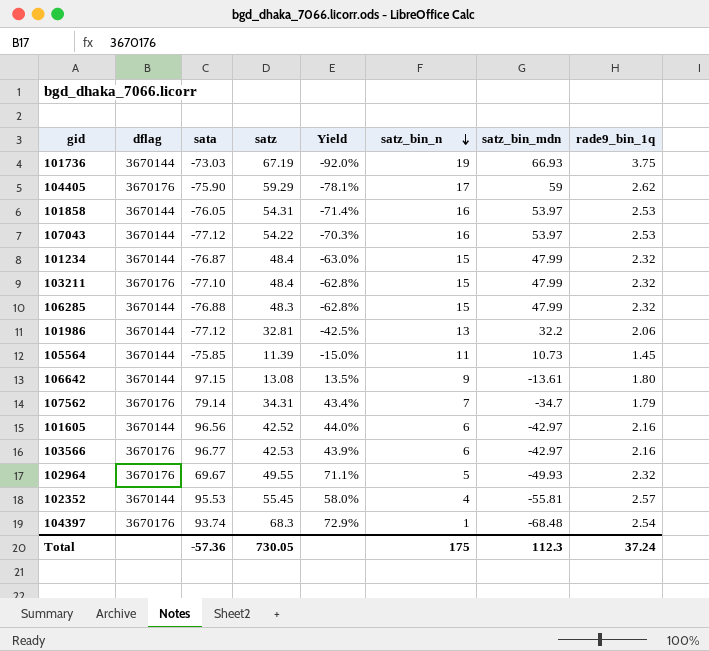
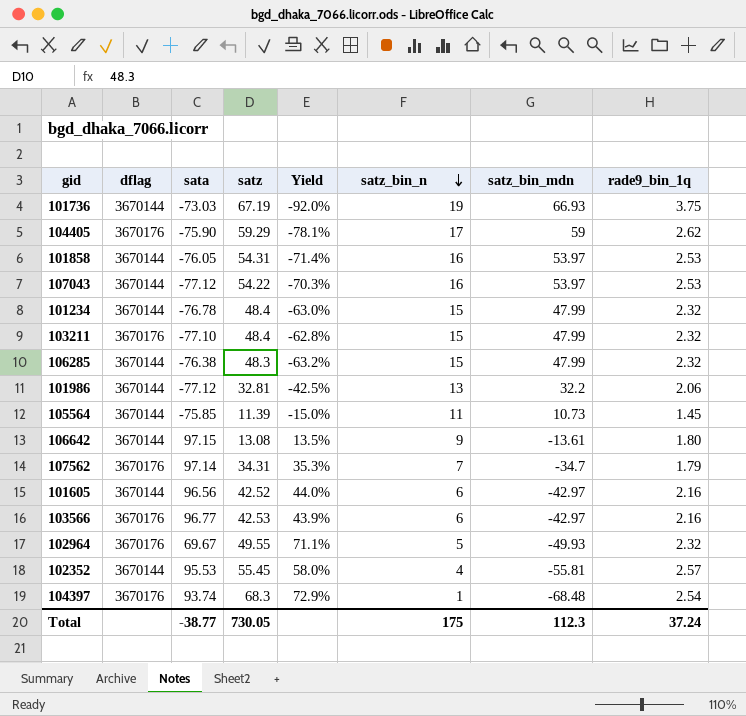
101234 | sata: -76.87 -> -76.78
106285 | sata: -76.88 -> -76.38
106285 | Yield: -62.8% -> -63.2%
107562 | sata: 79.14 -> 97.14
107562 | Yield: 43.4% -> 35.3%
Total | sata: -57.36 -> -38.77

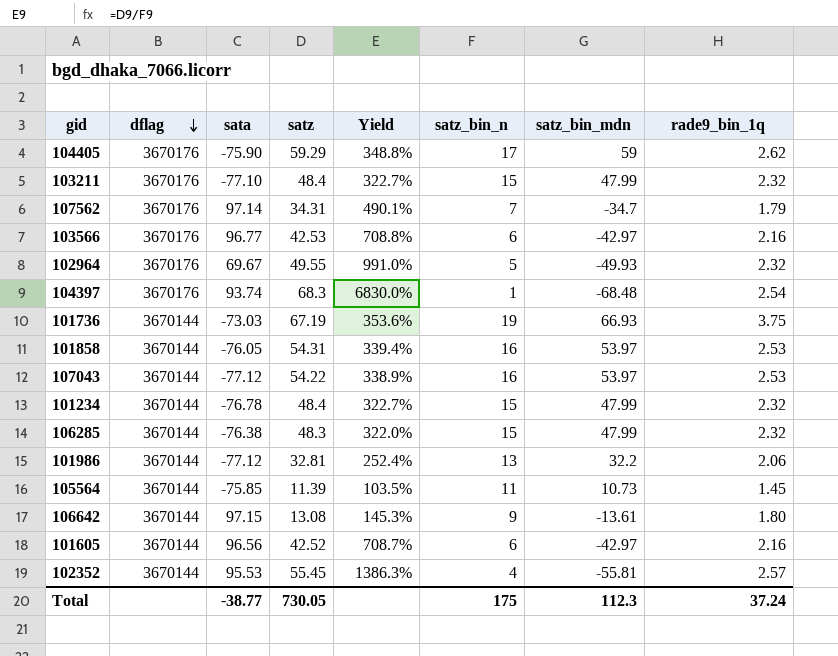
row order: satz_bin_n descending -> dflag descending
column Yield | formula: [satz] / [sata] -> [satz] / [satz_bin_n]

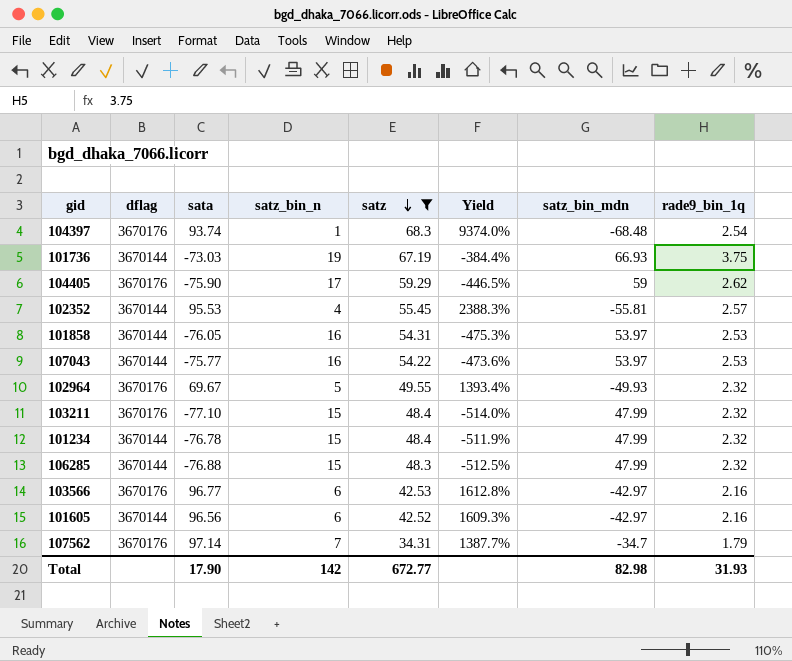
filter: none -> satz >= 34.31
row order: dflag descending -> satz descending
column satz_bin_n | position: 6 -> 4
column Yield | formula: [satz] / [satz_bin_n] -> [sata] / [satz_bin_n]
107043 | sata: -77.12 -> -75.77
106285 | sata: -76.38 -> -76.88
Total | sata: -38.77 -> 17.90
Total | satz_bin_n: 175 -> 142
Total | satz: 730.05 -> 672.77
Total | satz_bin_mdn: 112.3 -> 82.98
Total | rade9_bin_1q: 37.24 -> 31.93

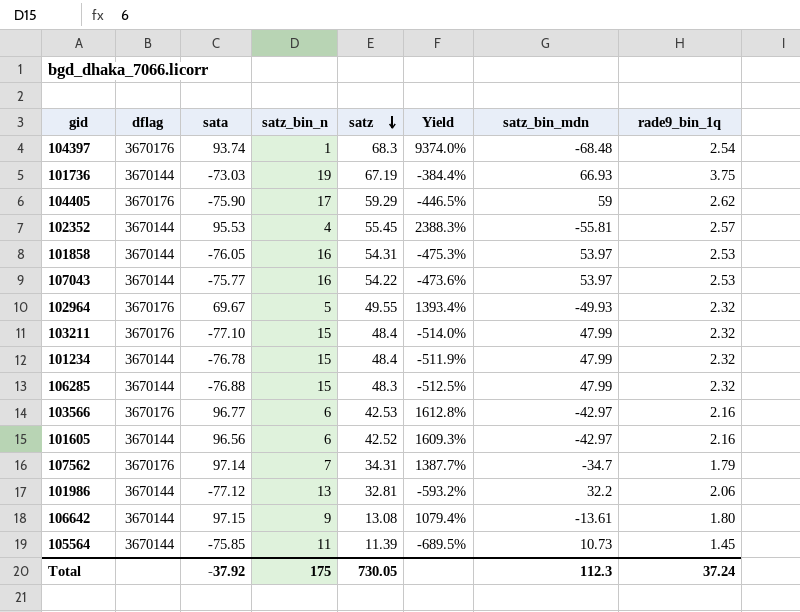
filter: satz >= 34.31 -> none
Total | sata: 17.90 -> -37.92
Total | satz_bin_n: 142 -> 175
Total | satz: 672.77 -> 730.05
Total | satz_bin_mdn: 82.98 -> 112.3
Total | rade9_bin_1q: 31.93 -> 37.24

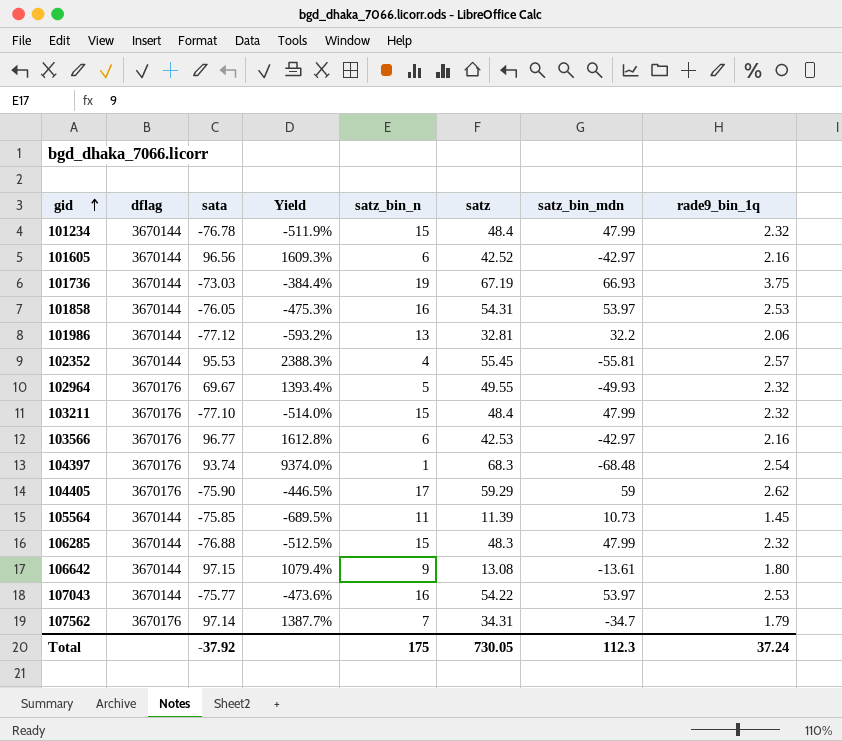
row order: satz descending -> gid ascending
column Yield | position: 6 -> 4

